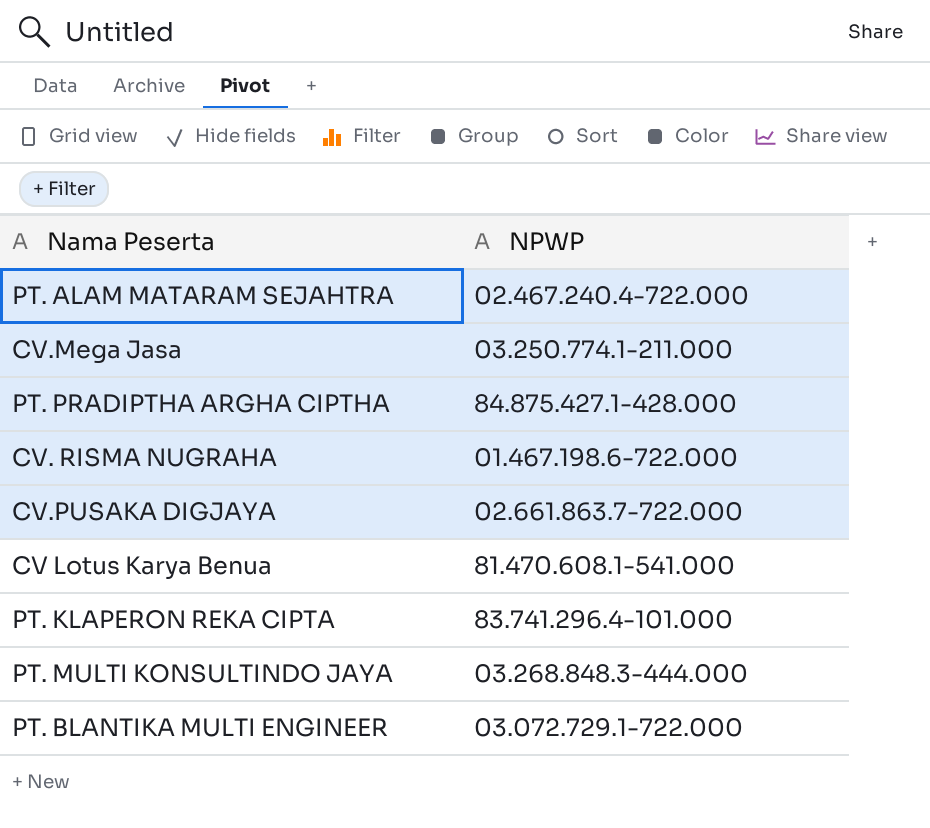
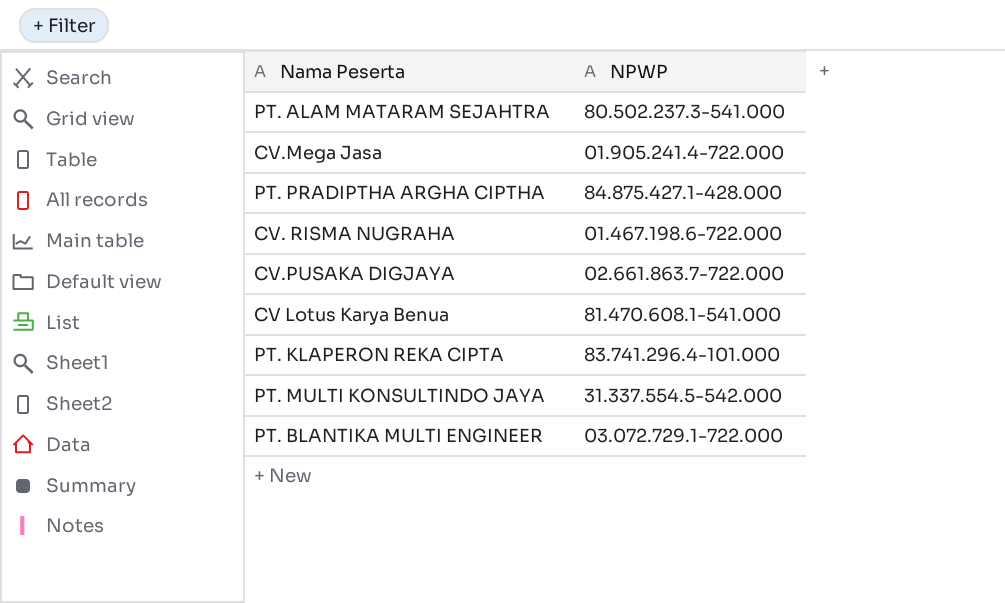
PT. ALAM MATARAM SEJAHTRA | NPWP: 02.467.240.4-722.000 -> 80.502.237.3-541.000
CV.Mega Jasa | NPWP: 03.250.774.1-211.000 -> 01.905.241.4-722.000
PT. MULTI KONSULTINDO JAYA | NPWP: 03.268.848.3-444.000 -> 31.337.554.5-542.000

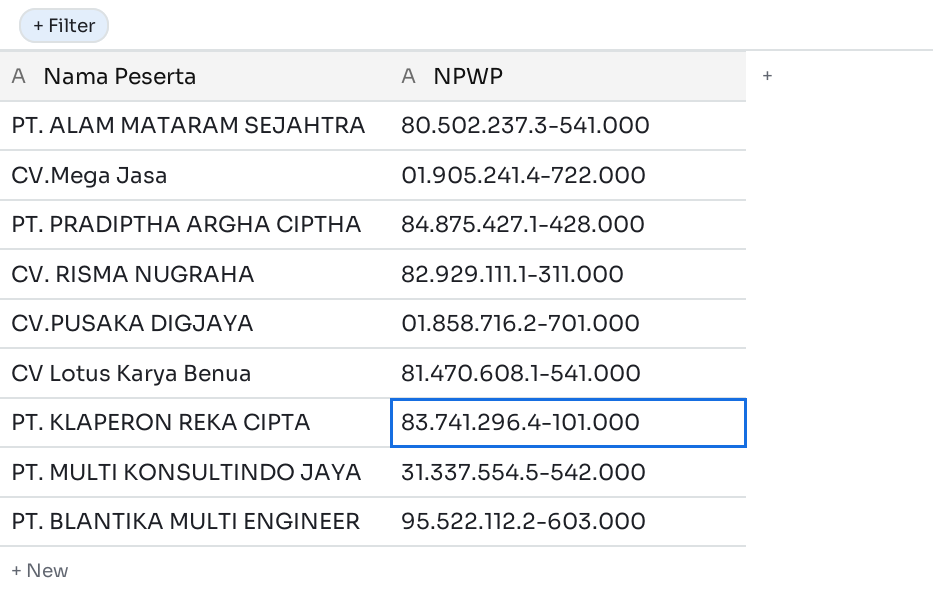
CV. RISMA NUGRAHA | NPWP: 01.467.198.6-722.000 -> 82.929.111.1-311.000
CV.PUSAKA DIGJAYA | NPWP: 02.661.863.7-722.000 -> 01.858.716.2-701.000
PT. BLANTIKA MULTI ENGINEER | NPWP: 03.072.729.1-722.000 -> 95.522.112.2-603.000

